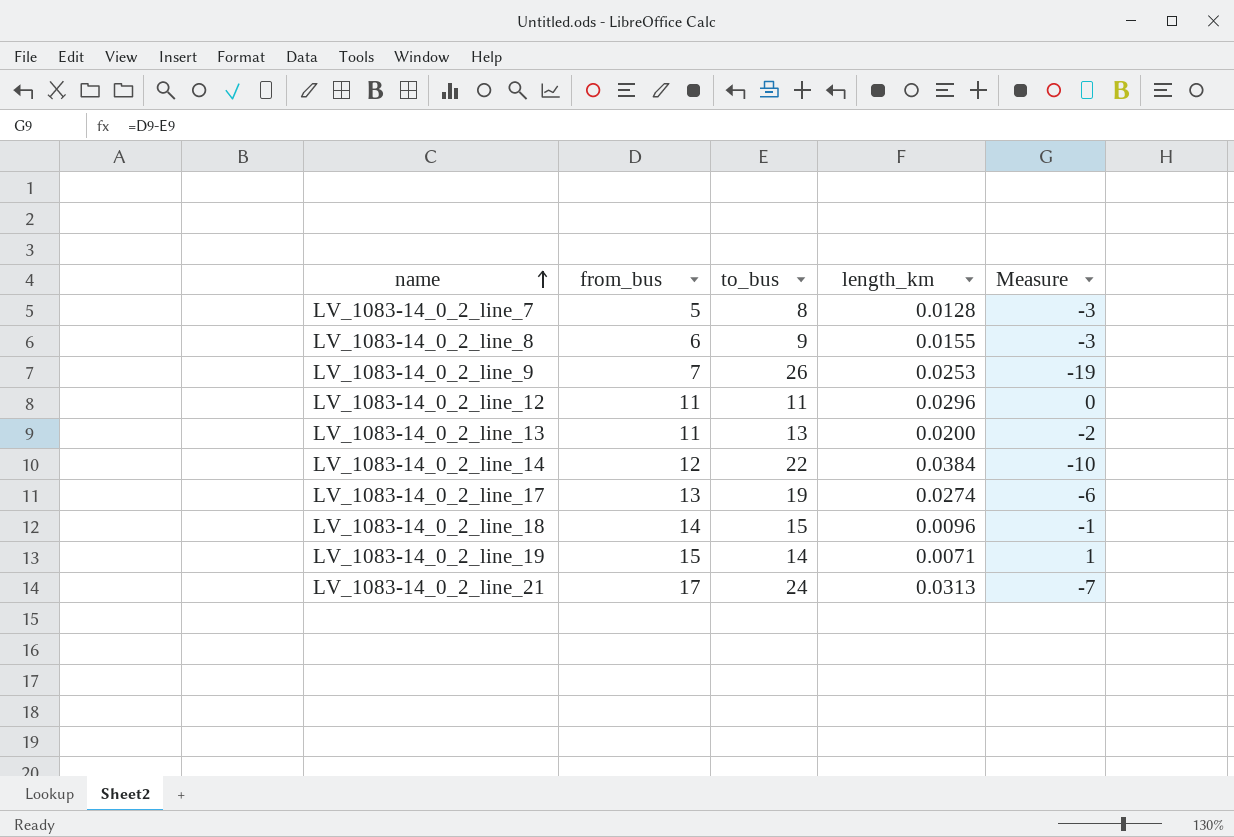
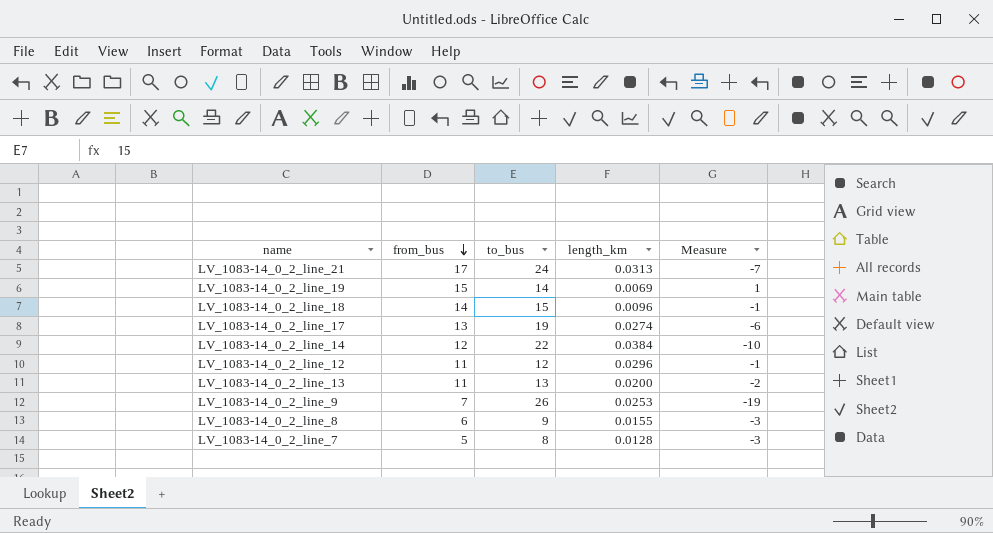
row order: name ascending -> from_bus descending
LV_1083-14_0_2_line_19 | length_km: 0.0071 -> 0.0069
LV_1083-14_0_2_line_12 | to_bus: 11 -> 12
LV_1083-14_0_2_line_12 | Measure: 0 -> -1

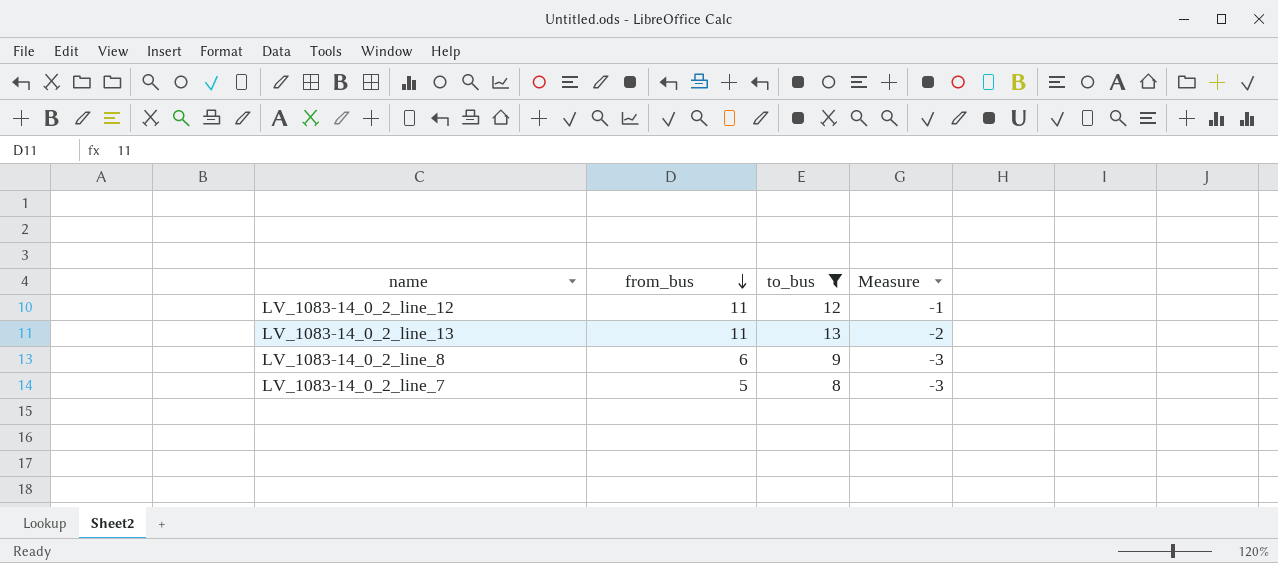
filter: none -> to_bus <= 13
column length_km | position: 4 -> none

